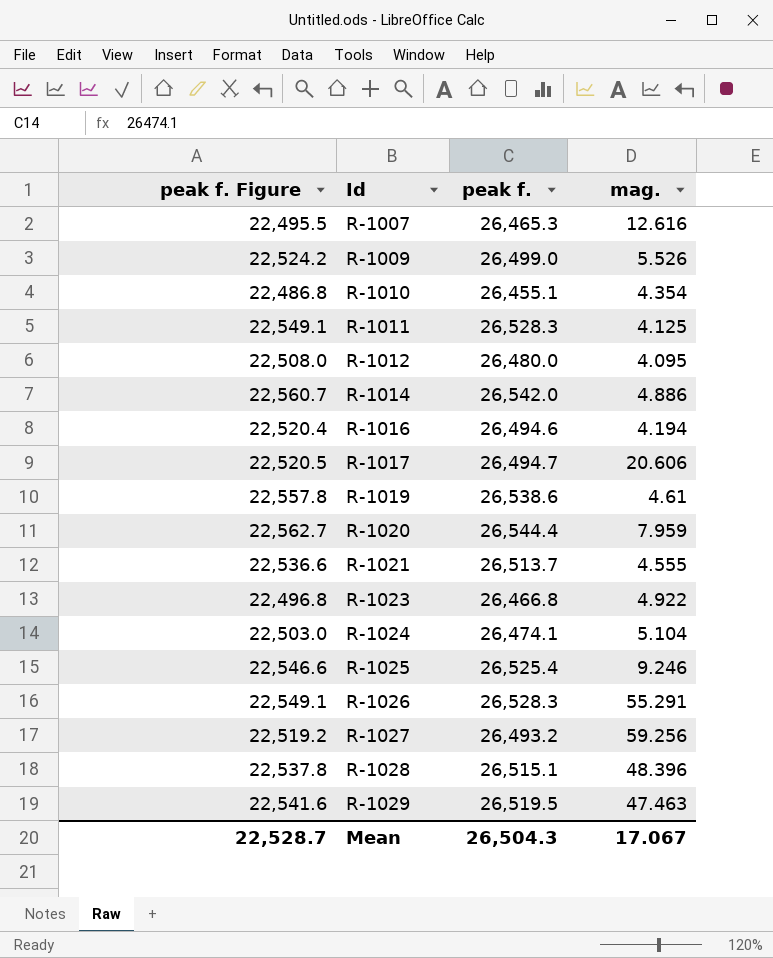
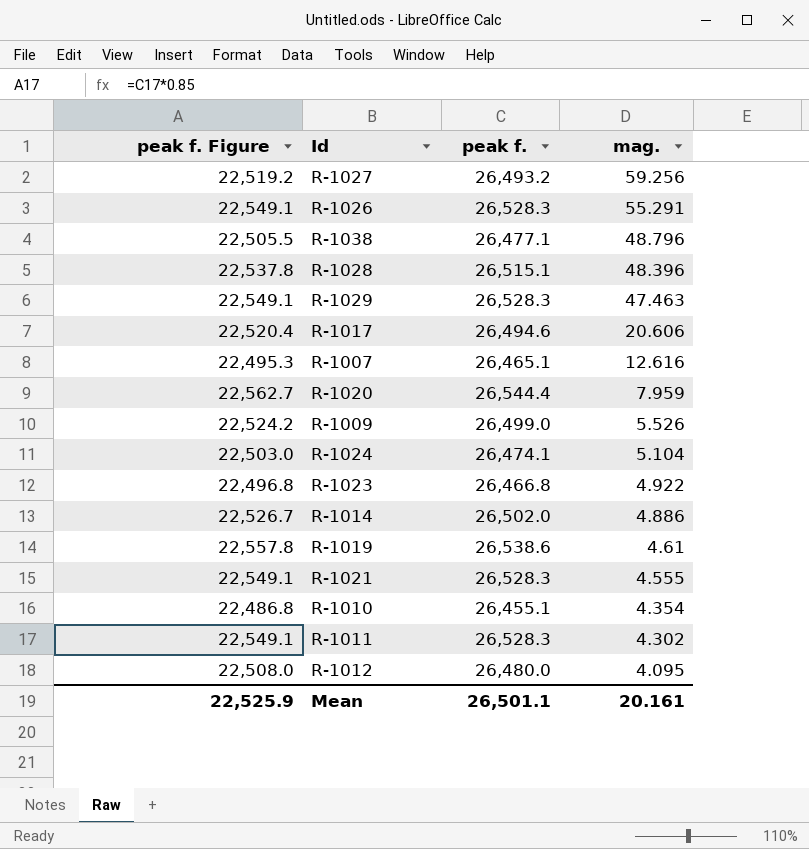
row order: Id ascending -> mag. descending
row R-1016: 22,520.4 | 26,494.6 | 4.194 -> none
row R-1025: 22,546.6 | 26,525.4 | 9.246 -> none
row R-1038: none -> 22,505.5 | 26,477.1 | 48.796
R-1029 | peak f. Figure: 22,541.6 -> 22,549.1
R-1029 | peak f.: 26,519.5 -> 26,528.3
R-1017 | peak f. Figure: 22,520.5 -> 22,520.4
R-1017 | peak f.: 26,494.7 -> 26,494.6
R-1007 | peak f. Figure: 22,495.5 -> 22,495.3
R-1007 | peak f.: 26,465.3 -> 26,465.1
R-1014 | peak f. Figure: 22,560.7 -> 22,526.7
R-1014 | peak f.: 26,542.0 -> 26,502.0
R-1021 | peak f. Figure: 22,536.6 -> 22,549.1
R-1021 | peak f.: 26,513.7 -> 26,528.3
R-1011 | mag.: 4.125 -> 4.302
Mean | peak f. Figure: 22,528.7 -> 22,525.9
Mean | peak f.: 26,504.3 -> 26,501.1
Mean | mag.: 17.067 -> 20.161

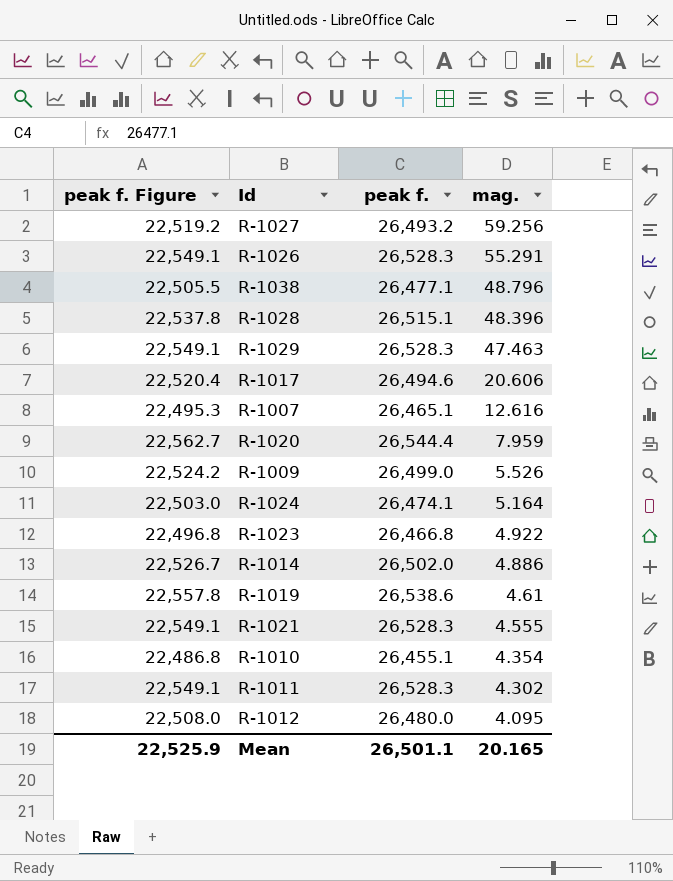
R-1024 | mag.: 5.104 -> 5.164
Mean | mag.: 20.161 -> 20.165

